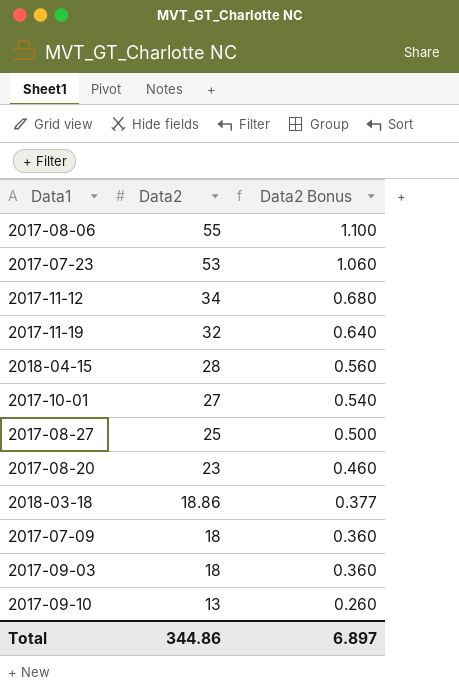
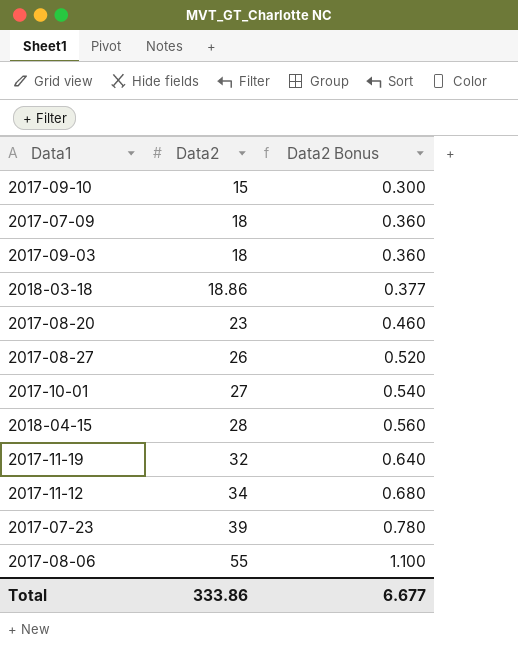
row order: Data2 descending -> Data2 ascending
2017-09-10 | Data2: 13 -> 15
2017-09-10 | Data2 Bonus: 0.260 -> 0.300
2017-08-27 | Data2: 25 -> 26
2017-08-27 | Data2 Bonus: 0.500 -> 0.520
2017-07-23 | Data2: 53 -> 39
2017-07-23 | Data2 Bonus: 1.060 -> 0.780
Total | Data2: 344.86 -> 333.86
Total | Data2 Bonus: 6.897 -> 6.677

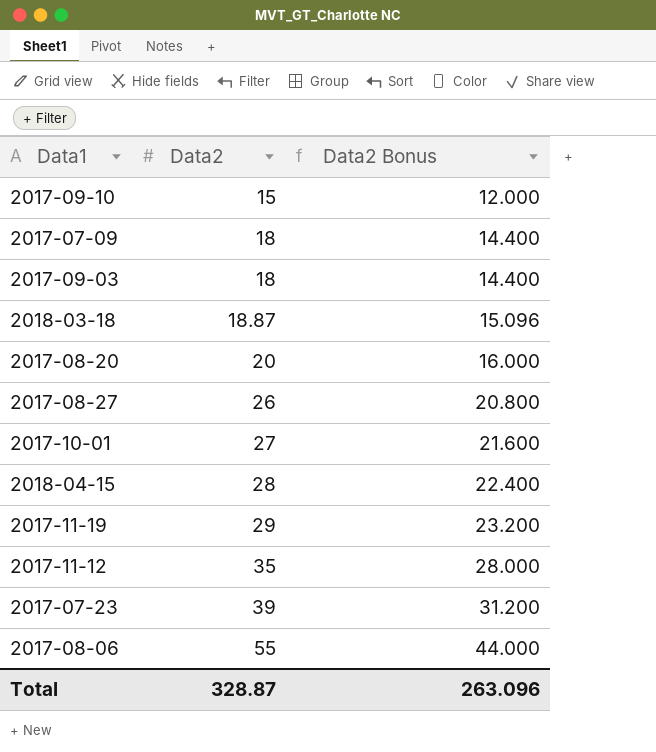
column Data2 Bonus | formula: [Data2] * 0.02 -> [Data2] * 0.8
2018-03-18 | Data2: 18.86 -> 18.87
2017-08-20 | Data2: 23 -> 20
2017-11-19 | Data2: 32 -> 29
2017-11-12 | Data2: 34 -> 35
Total | Data2: 333.86 -> 328.87
Total | Data2 Bonus: 6.677 -> 263.096

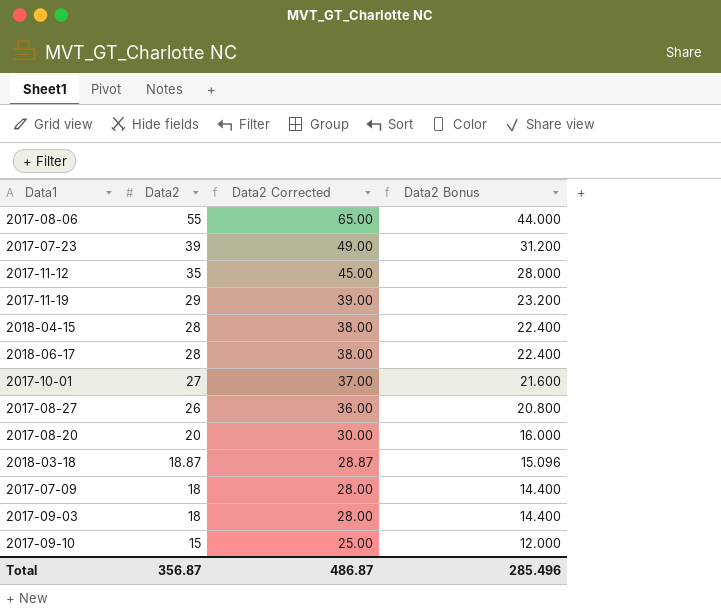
row order: Data2 ascending -> Data2 descending
column Data2 Corrected | formula: none -> [Data2] + 10
row 2018-06-17: none -> 28 | 38.00 | 22.400
Total | Data2: 328.87 -> 356.87
Total | Data2 Bonus: 263.096 -> 285.496

